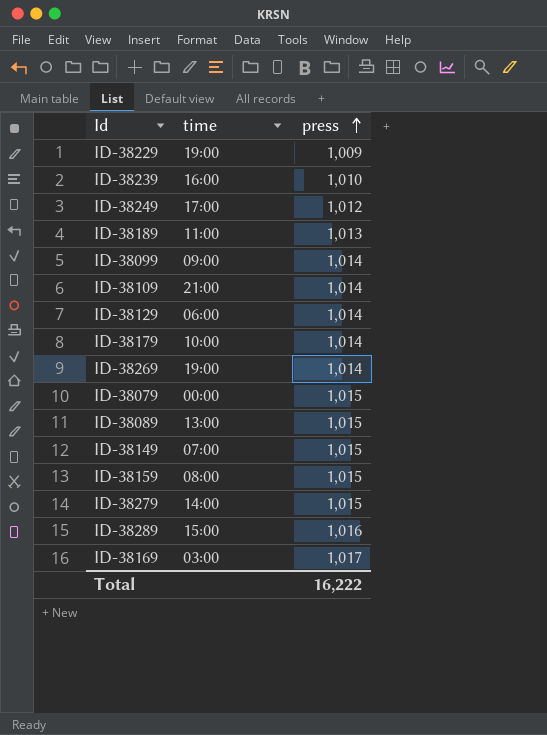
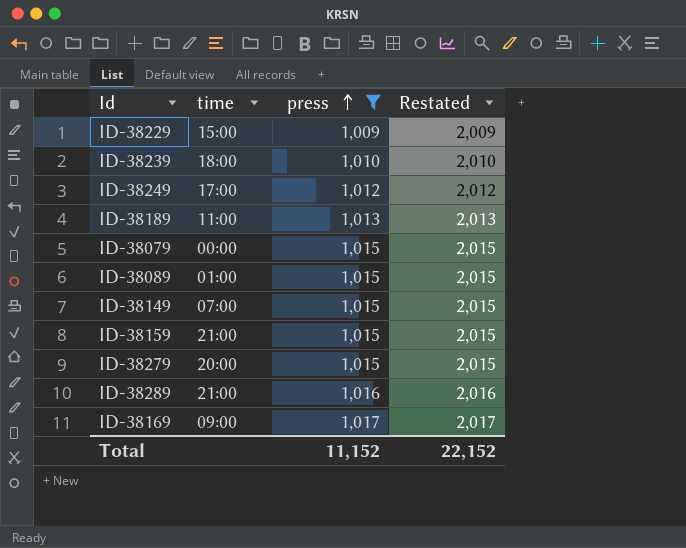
filter: none -> press != 1,014
column Restated | formula: none -> [press] + 1000
ID-38229 | time: 19:00 -> 15:00
ID-38239 | time: 16:00 -> 18:00
ID-38089 | time: 13:00 -> 01:00
ID-38159 | time: 08:00 -> 21:00
ID-38279 | time: 14:00 -> 20:00
ID-38289 | time: 15:00 -> 21:00
ID-38169 | time: 03:00 -> 09:00
Total | press: 16,222 -> 11,152

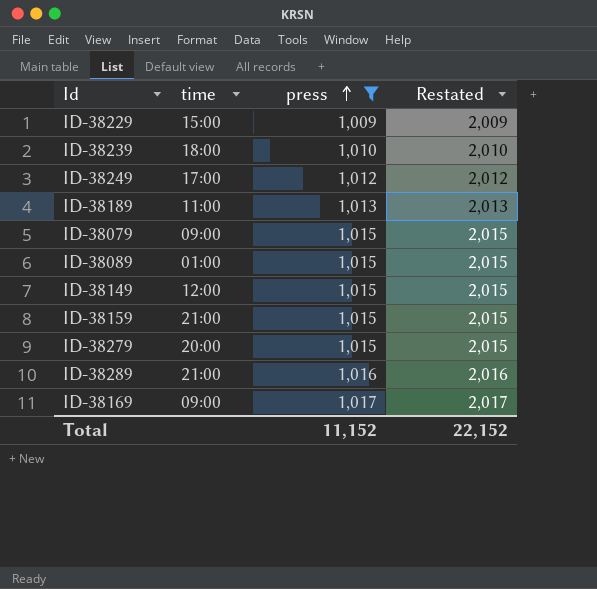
ID-38079 | time: 00:00 -> 09:00
ID-38149 | time: 07:00 -> 12:00

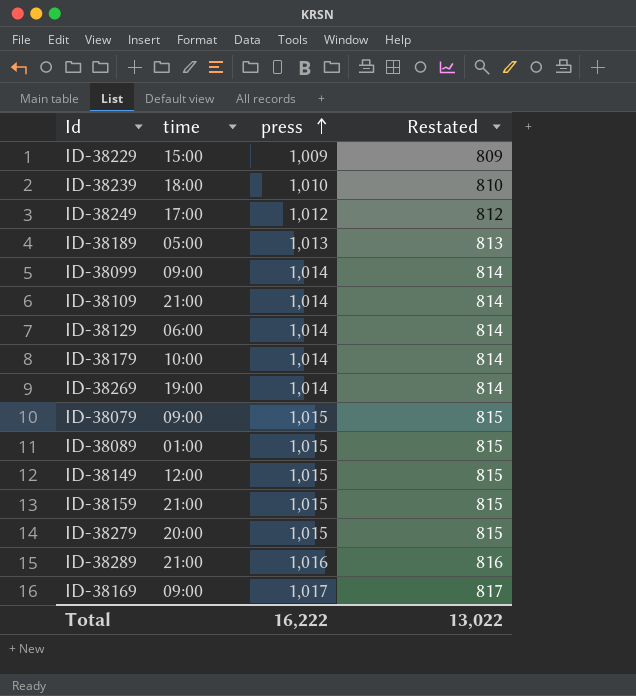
filter: press != 1,014 -> none
column Restated | formula: [press] + 1000 -> [press] - 200
ID-38189 | time: 11:00 -> 05:00
Total | press: 11,152 -> 16,222
Total | Restated: 22,152 -> 13,022

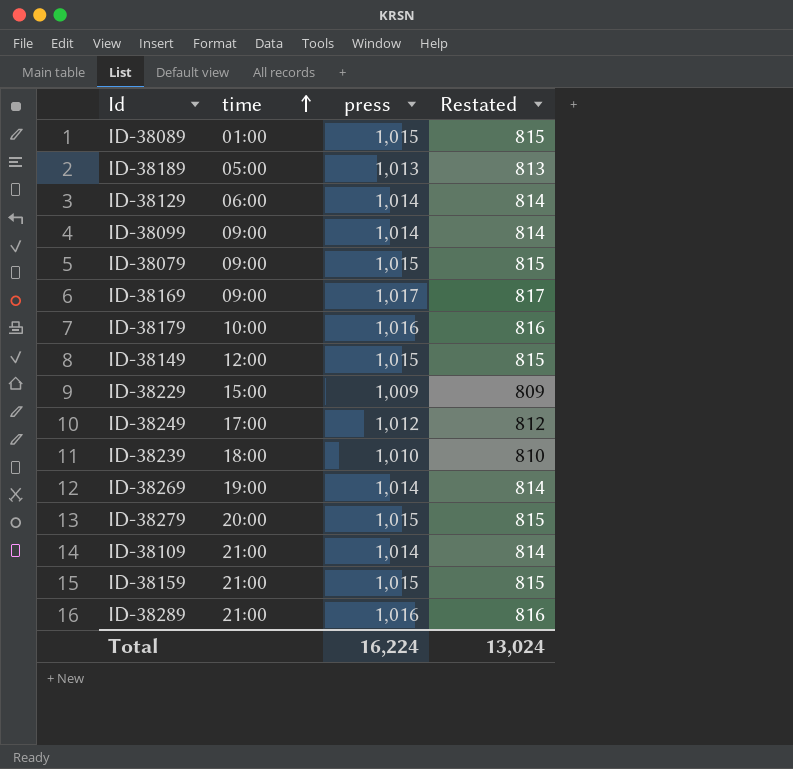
row order: press ascending -> time ascending
ID-38179 | press: 1,014 -> 1,016
ID-38179 | Restated: 814 -> 816
Total | press: 16,222 -> 16,224
Total | Restated: 13,022 -> 13,024

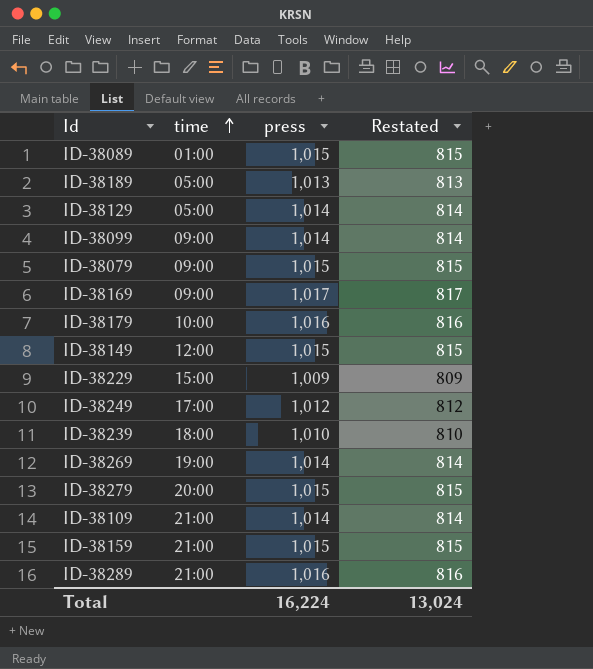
ID-38129 | time: 06:00 -> 05:00

